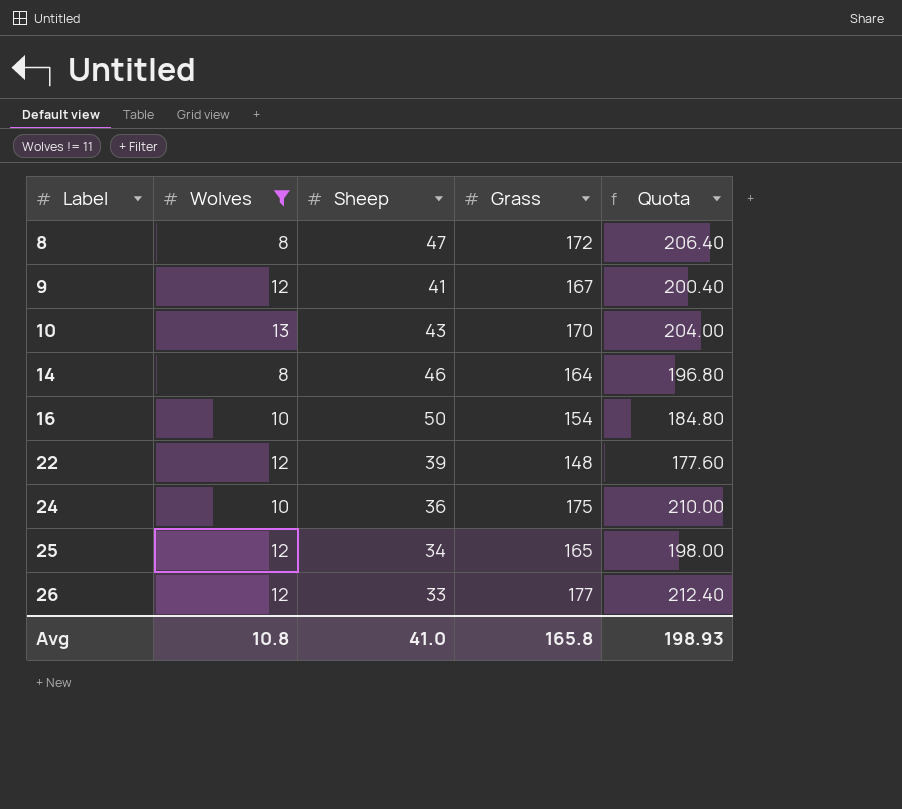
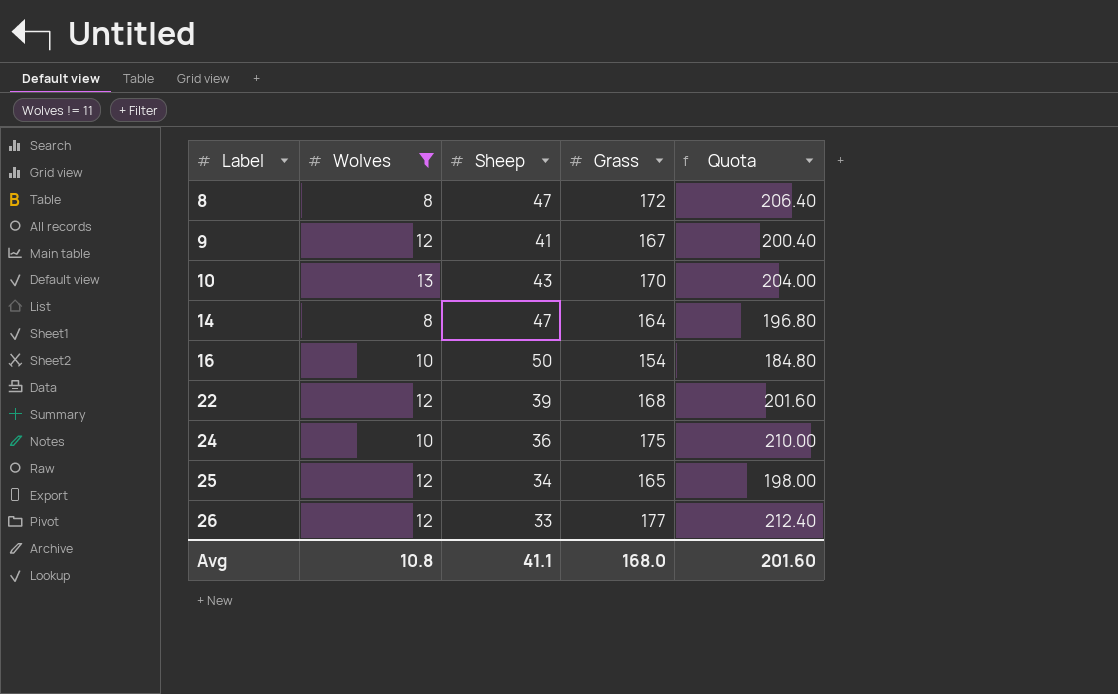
14 | Sheep: 46 -> 47
22 | Grass: 148 -> 168
22 | Quota: 177.60 -> 201.60
Avg | Sheep: 41.0 -> 41.1
Avg | Grass: 165.8 -> 168.0
Avg | Quota: 198.93 -> 201.60

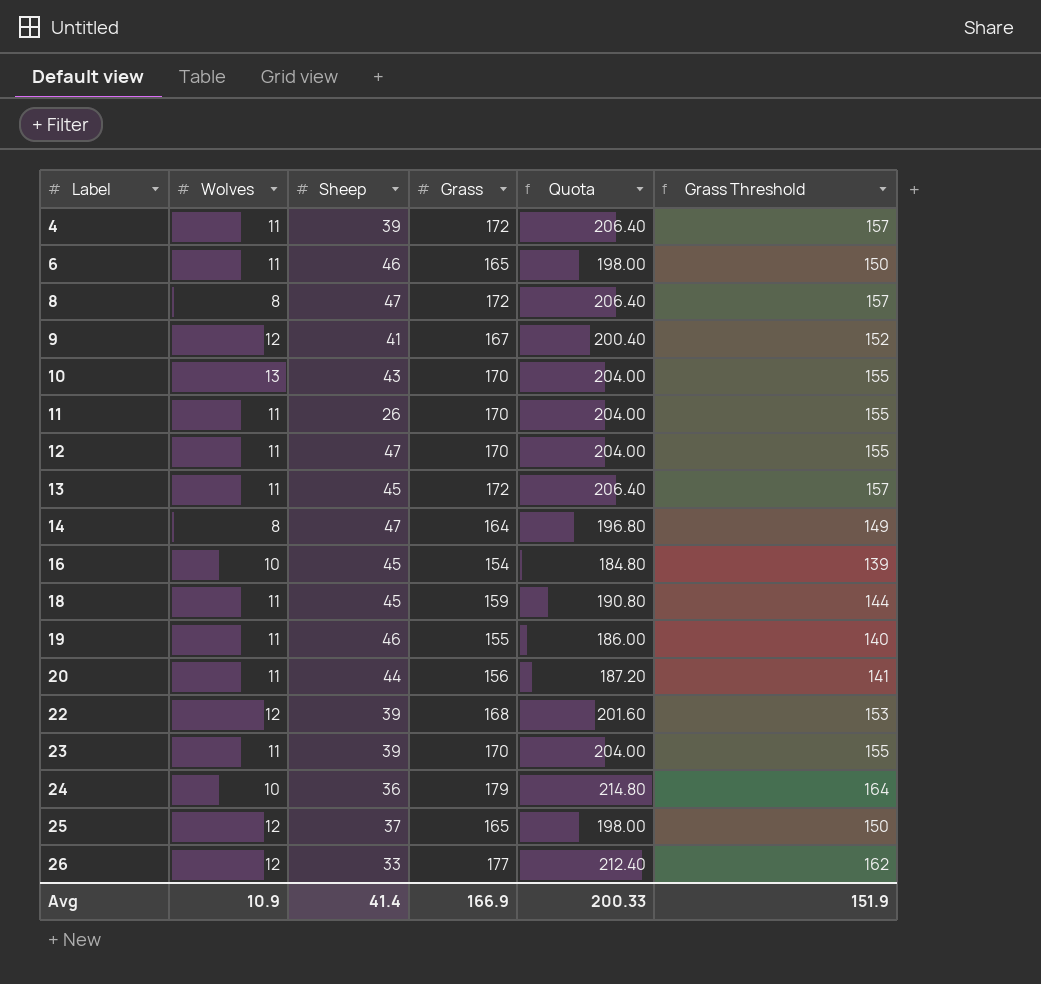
filter: Wolves != 11 -> none
column Grass Threshold | formula: none -> [Grass] - 15
16 | Sheep: 50 -> 45
24 | Grass: 175 -> 179
24 | Quota: 210.00 -> 214.80
25 | Sheep: 34 -> 37
Avg | Wolves: 10.8 -> 10.9
Avg | Sheep: 41.1 -> 41.4
Avg | Grass: 168.0 -> 166.9
Avg | Quota: 201.60 -> 200.33

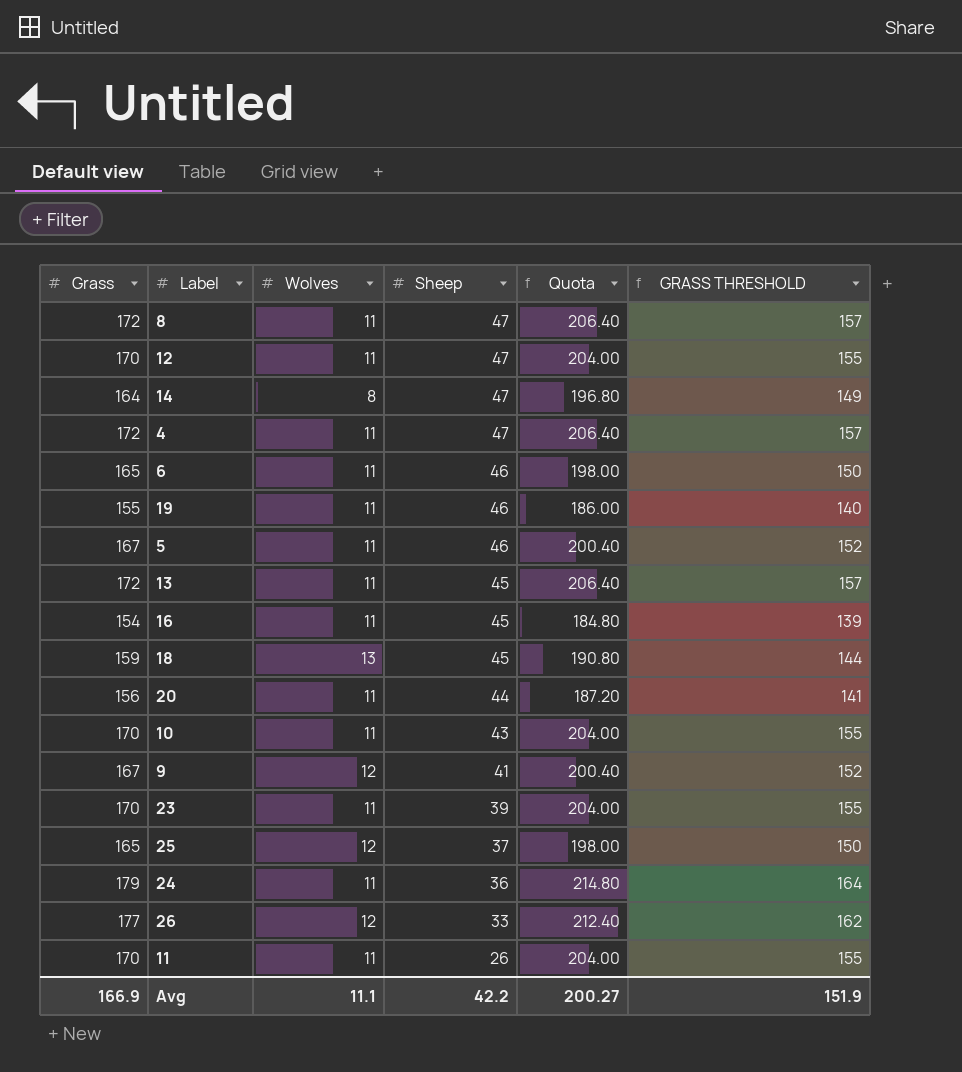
row order: Label ascending -> Sheep descending
column Grass | position: 4 -> 1
column name: Grass Threshold -> GRASS THRESHOLD
row 22: 12 | 39 | 168 | 201.60 | 153 -> none
8 | Wolves: 8 -> 11
4 | Sheep: 39 -> 47
row 5: none -> 167 | 11 | 46 | 200.40 | 152
16 | Wolves: 10 -> 11
18 | Wolves: 11 -> 13
10 | Wolves: 13 -> 11
24 | Wolves: 10 -> 11
Avg | Wolves: 10.9 -> 11.1
Avg | Sheep: 41.4 -> 42.2
Avg | Quota: 200.33 -> 200.27

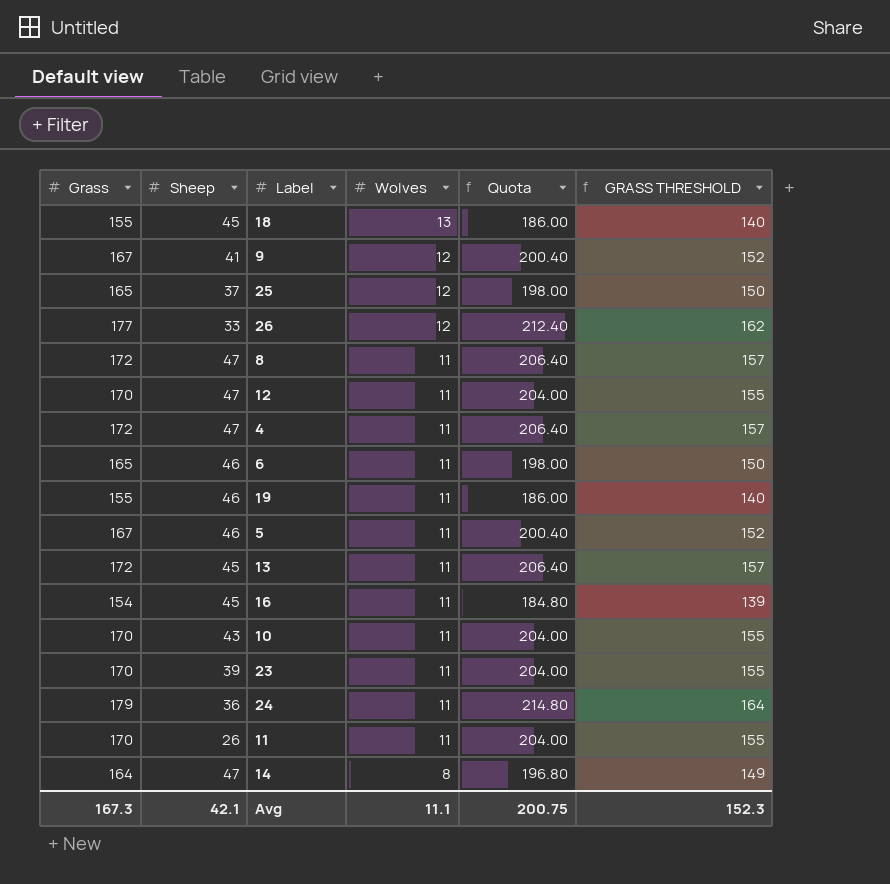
row order: Sheep descending -> Wolves descending
column Sheep | position: 4 -> 2
row 20: 156 | 11 | 44 | 187.20 | 141 -> none
18 | Grass: 159 -> 155
18 | Quota: 190.80 -> 186.00
18 | GRASS THRESHOLD: 144 -> 140
Avg | Grass: 166.9 -> 167.3
Avg | Sheep: 42.2 -> 42.1
Avg | Quota: 200.27 -> 200.75
Avg | GRASS THRESHOLD: 151.9 -> 152.3

